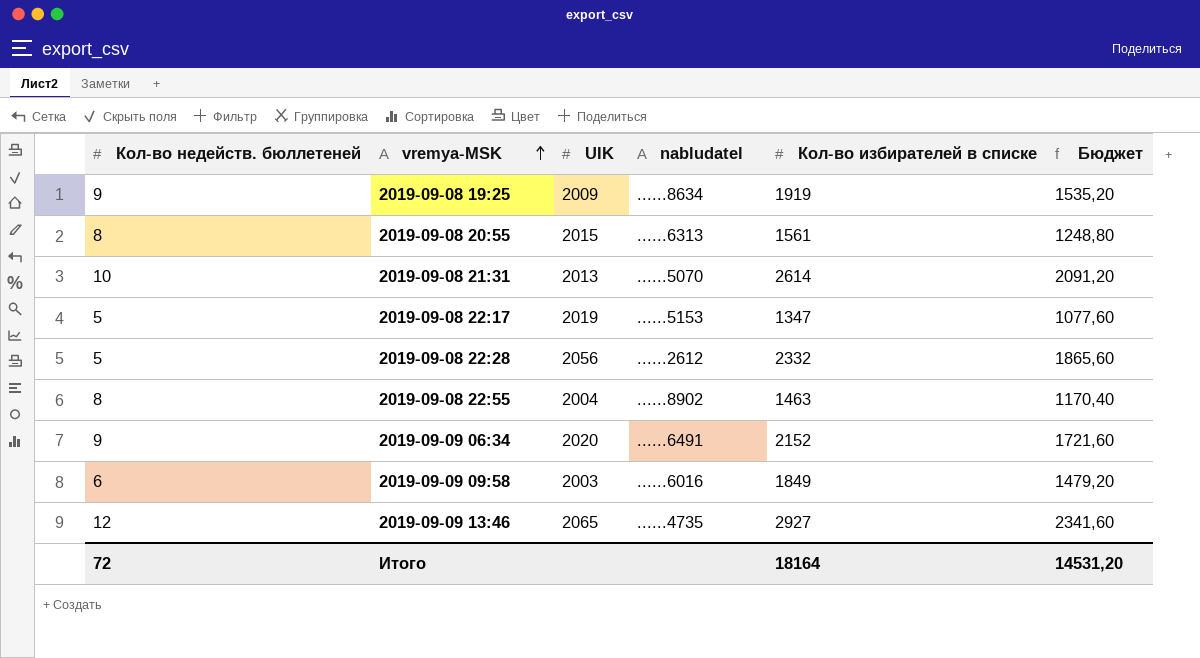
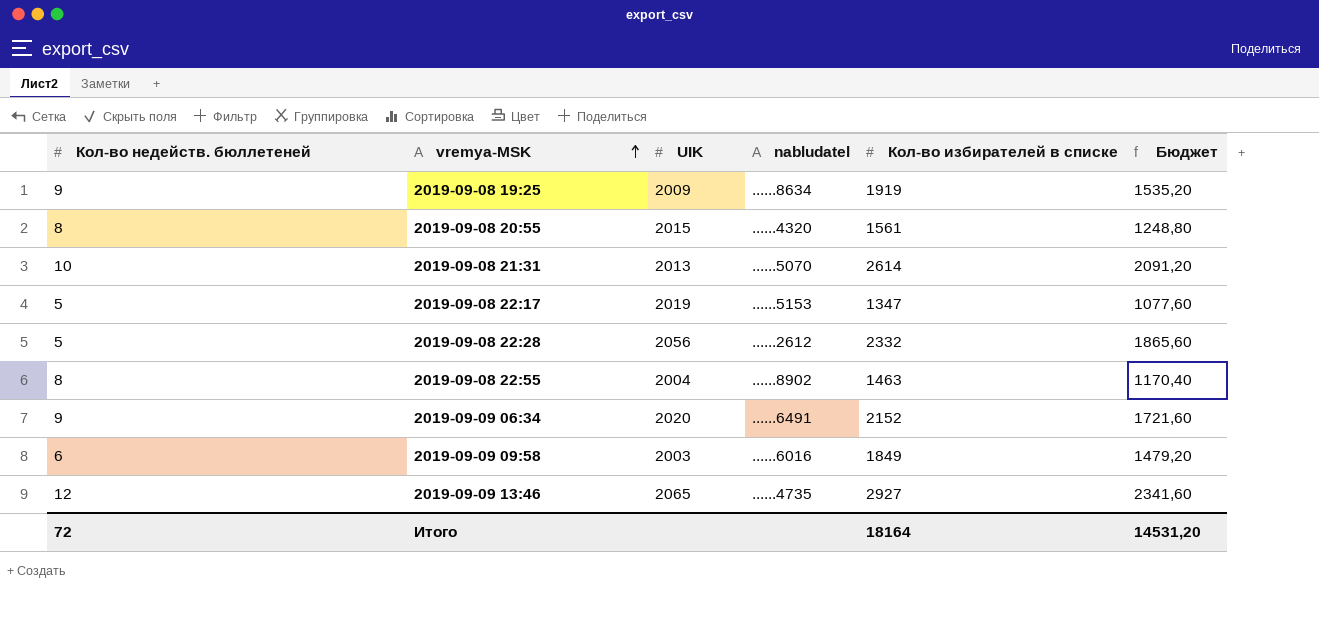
2019-09-08 20:55 | nabludatel: ......6313 -> ......4320

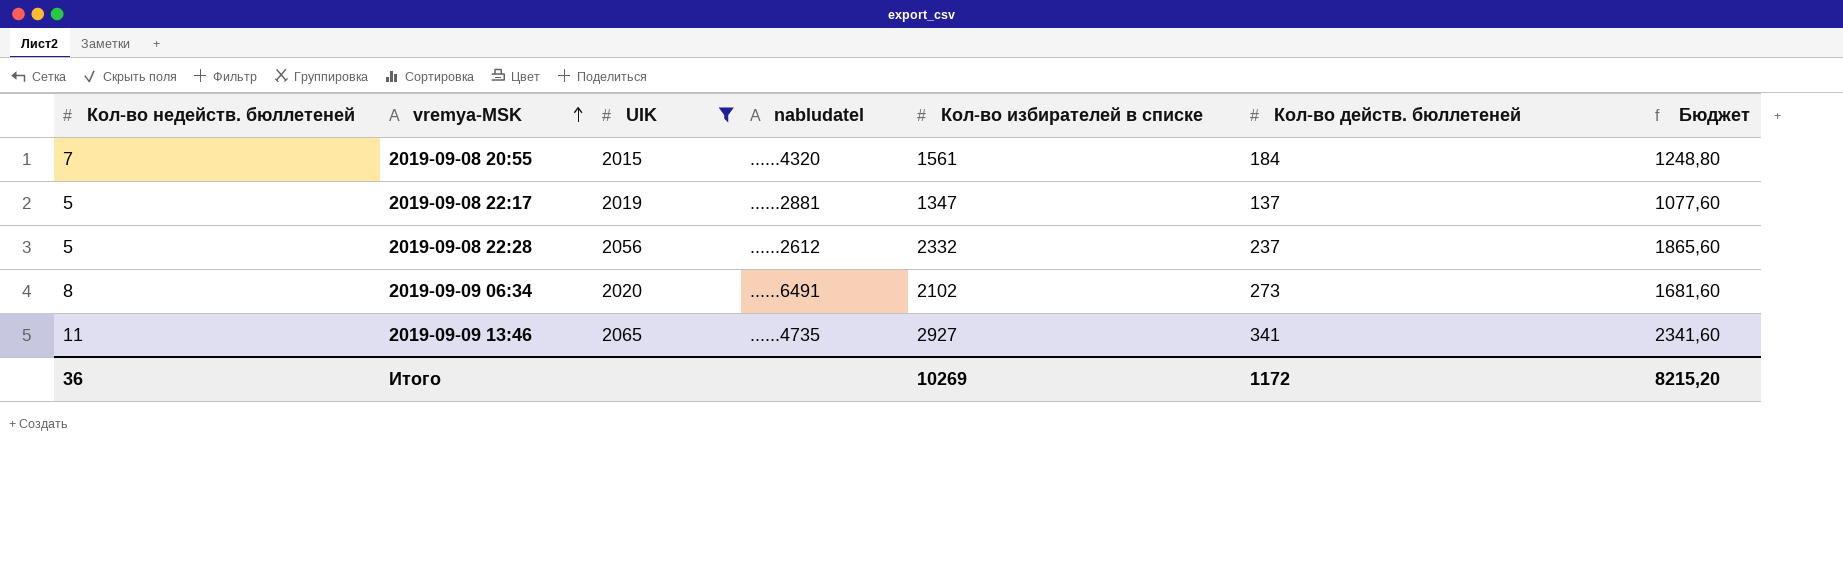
filter: none -> UIK >= 2015
column Кол-во действ. бюллетеней | position: none -> 6
2019-09-08 20:55 | Кол-во недейств. бюллетеней: 8 -> 7
2019-09-08 22:17 | nabludatel: ......5153 -> ......2881
2019-09-09 06:34 | Кол-во недейств. бюллетеней: 9 -> 8
2019-09-09 06:34 | Кол-во избирателей в списке: 2152 -> 2102
2019-09-09 06:34 | Бюджет: 1721,60 -> 1681,60
2019-09-09 13:46 | Кол-во недейств. бюллетеней: 12 -> 11
Итого | Кол-во недейств. бюллетеней: 72 -> 36
Итого | Кол-во избирателей в списке: 18164 -> 10269
Итого | Бюджет: 14531,20 -> 8215,20

